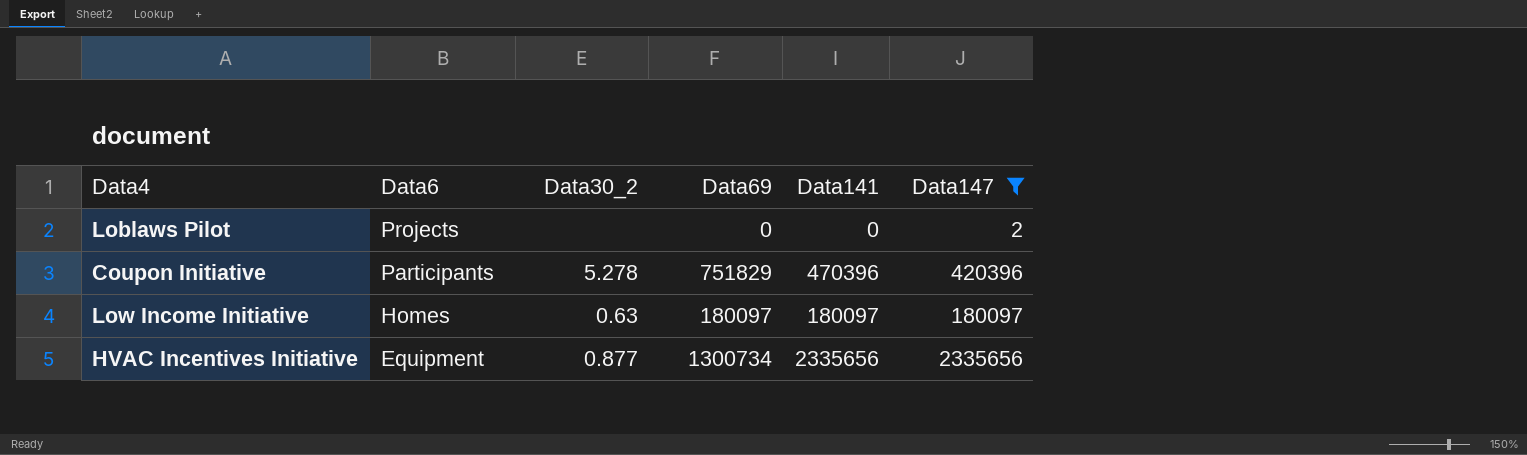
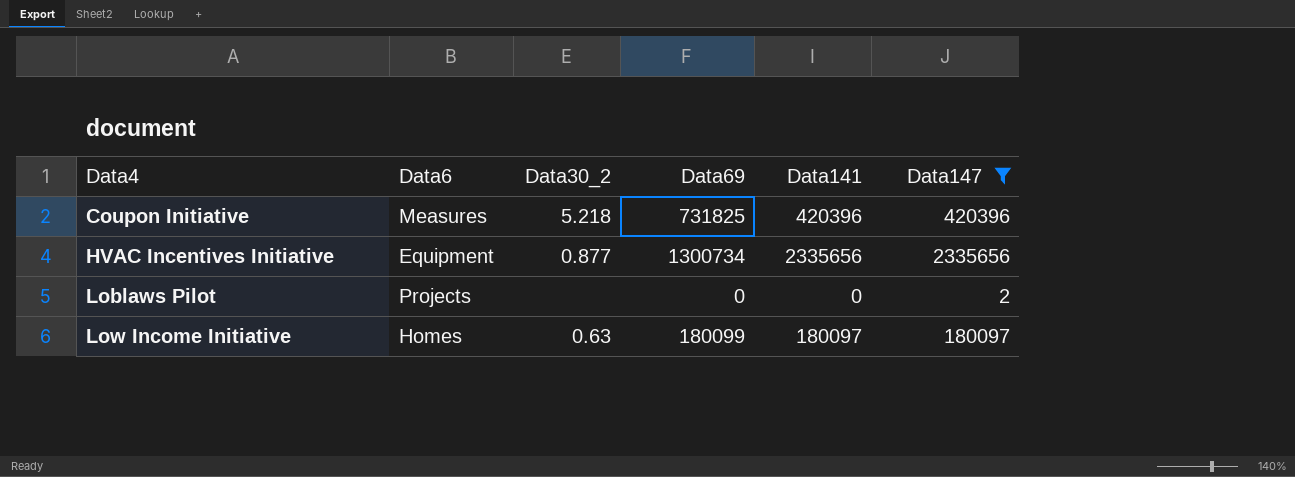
row order: Data6 descending -> Data4 ascending
Coupon Initiative | Data6: Participants -> Measures
Coupon Initiative | Data30_2: 5.278 -> 5.218
Coupon Initiative | Data69: 751829 -> 731825
Coupon Initiative | Data141: 470396 -> 420396
Low Income Initiative | Data69: 180097 -> 180099

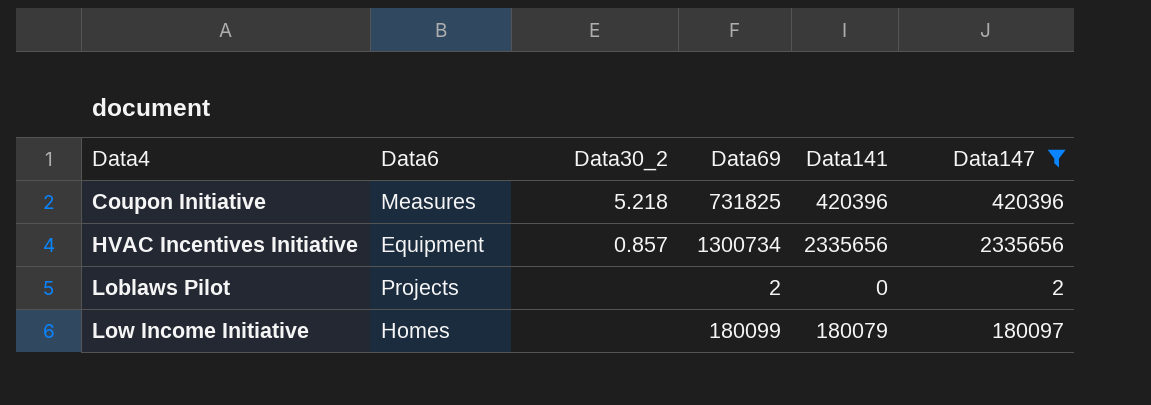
HVAC Incentives Initiative | Data30_2: 0.877 -> 0.857
Loblaws Pilot | Data69: 0 -> 2
Low Income Initiative | Data30_2: 0.63 -> none
Low Income Initiative | Data141: 180097 -> 180079

